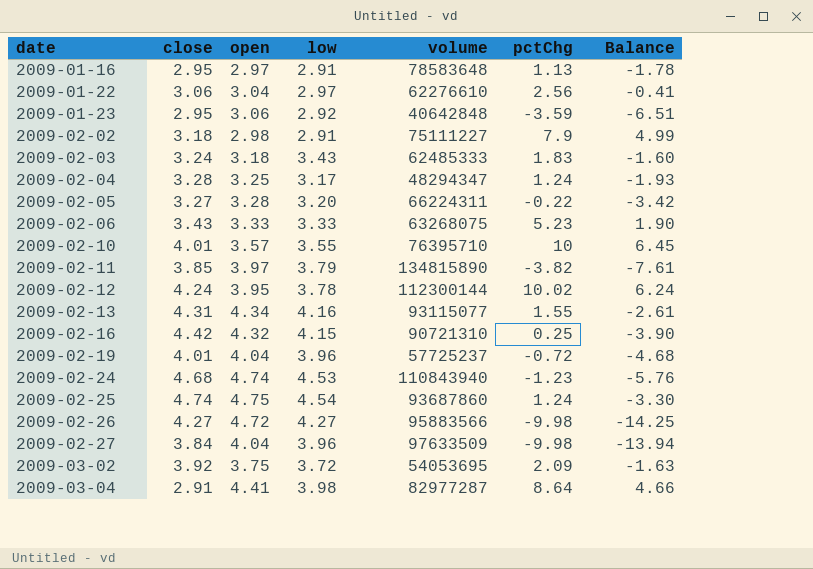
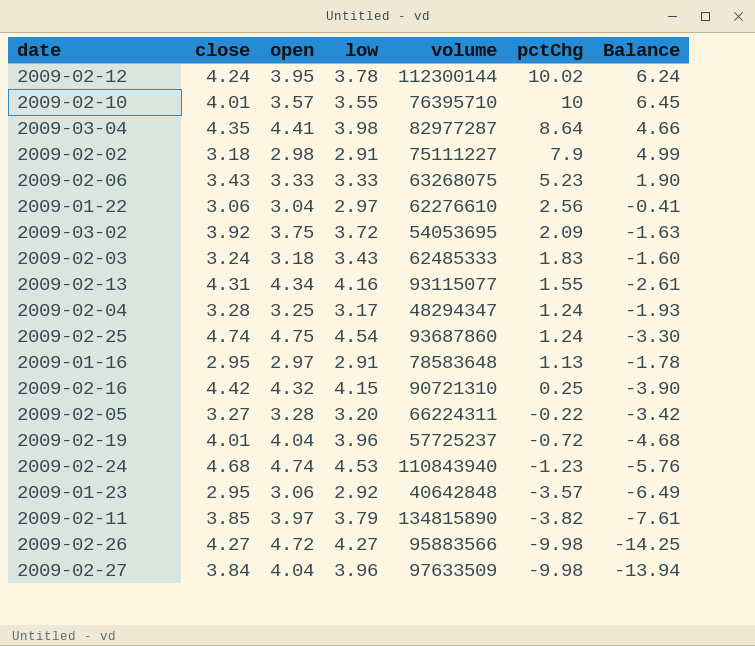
row order: date ascending -> pctChg descending
2009-03-04 | close: 2.91 -> 4.35
2009-01-23 | pctChg: -3.59 -> -3.57
2009-01-23 | Balance: -6.51 -> -6.49

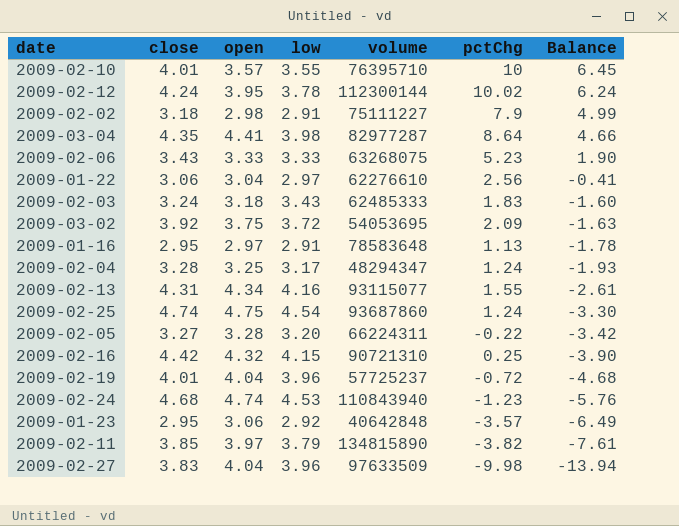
row order: pctChg descending -> Balance descending
row 2009-02-26: 4.27 | 4.72 | 4.27 | 95883566 | -9.98 | -14.25 -> none
2009-02-27 | close: 3.84 -> 3.83

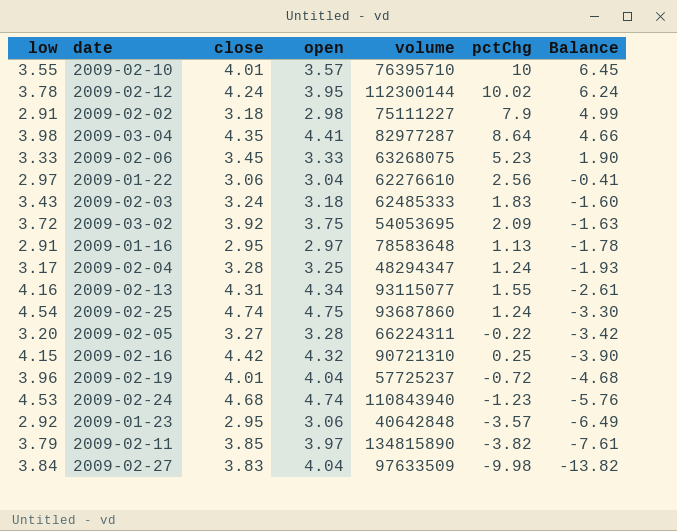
column low | position: 4 -> 1
2009-02-06 | close: 3.43 -> 3.45
2009-02-27 | low: 3.96 -> 3.84
2009-02-27 | Balance: -13.94 -> -13.82

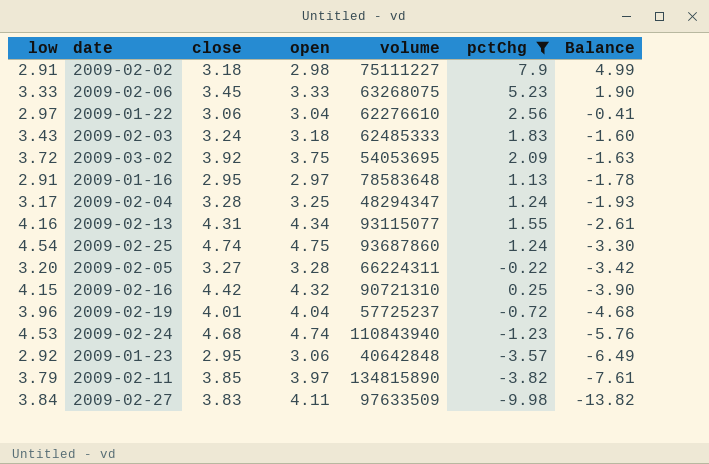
filter: none -> pctChg <= 7.9
2009-02-27 | open: 4.04 -> 4.11

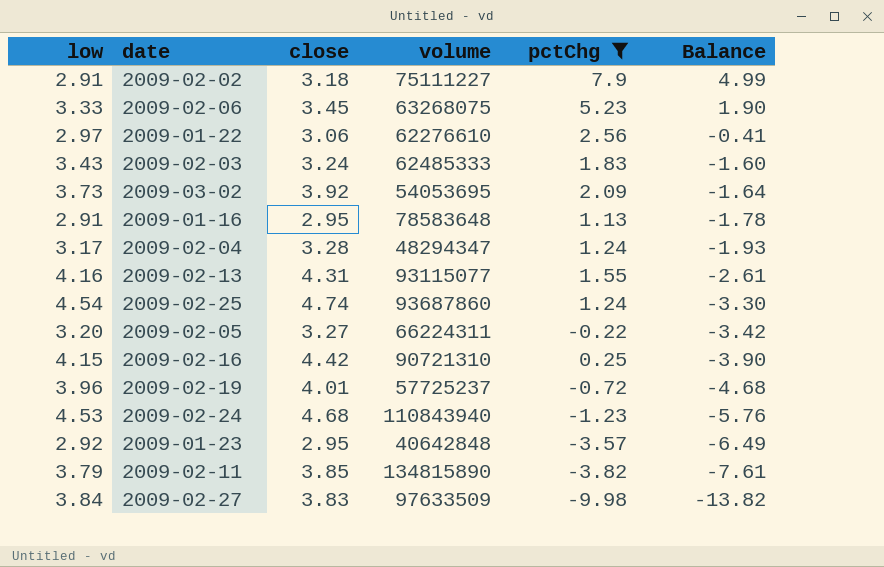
column open | position: 4 -> none
2009-03-02 | low: 3.72 -> 3.73
2009-03-02 | Balance: -1.63 -> -1.64

